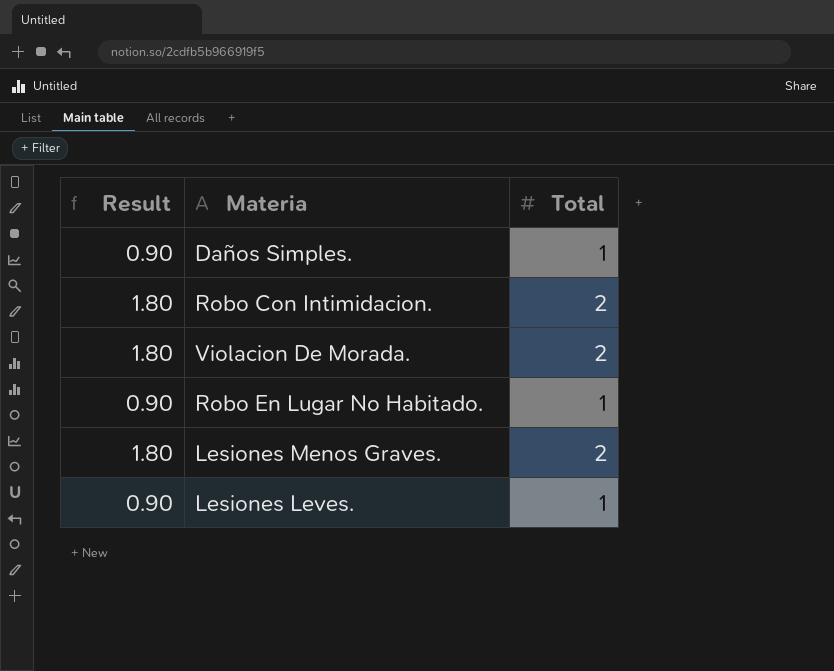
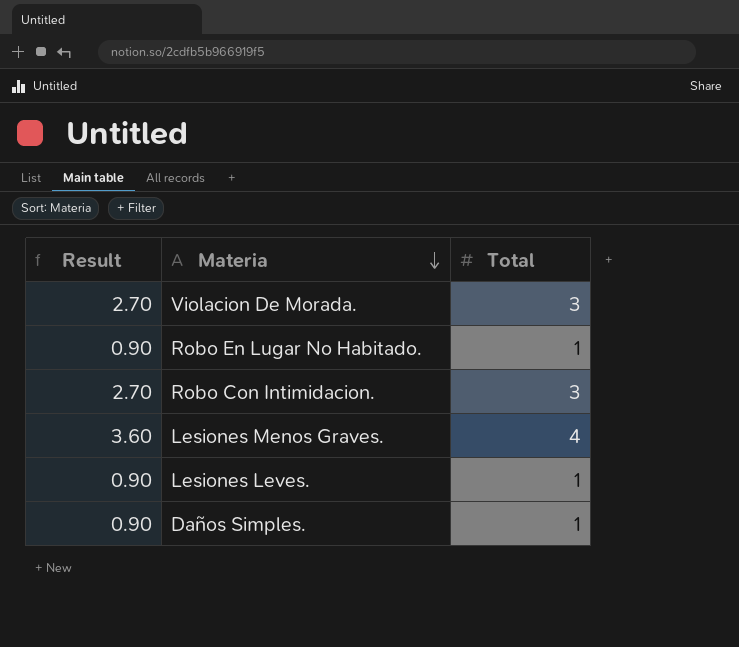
row order: none -> Materia descending
Violacion De Morada. | Result: 1.80 -> 2.70
Violacion De Morada. | Total: 2 -> 3
Robo Con Intimidacion. | Result: 1.80 -> 2.70
Robo Con Intimidacion. | Total: 2 -> 3
Lesiones Menos Graves. | Result: 1.80 -> 3.60
Lesiones Menos Graves. | Total: 2 -> 4

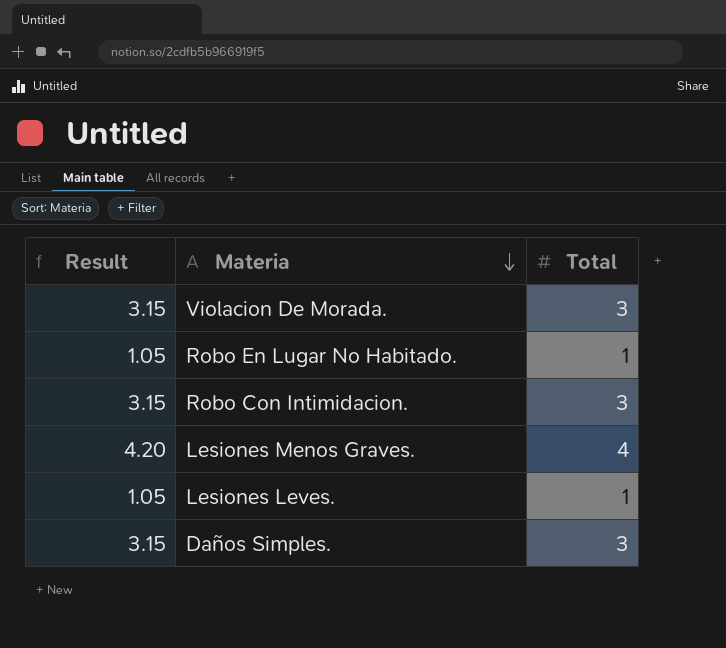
column Result | formula: [Total] * 0.9 -> [Total] * 1.05
Daños Simples. | Total: 1 -> 3

